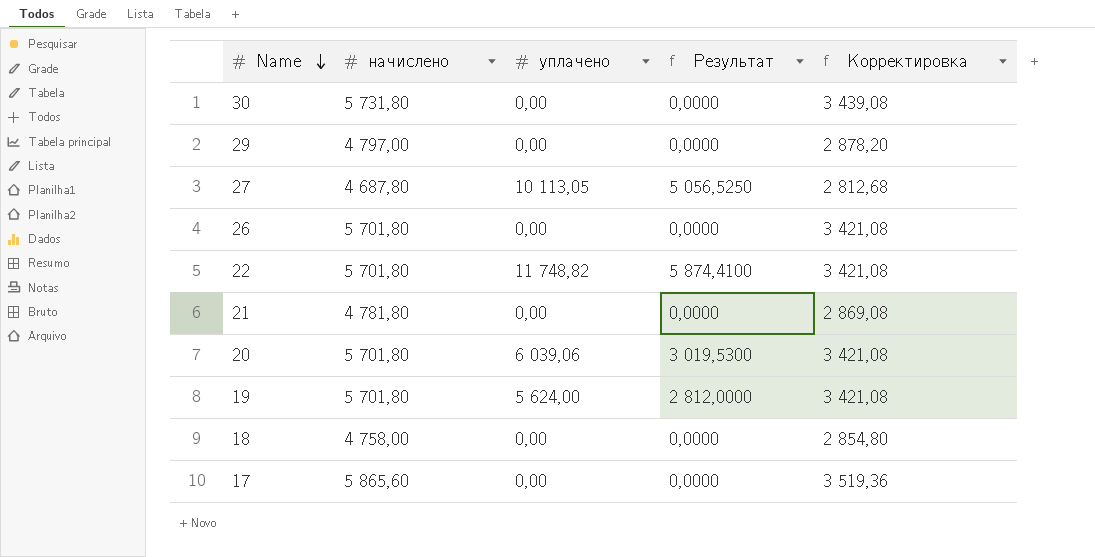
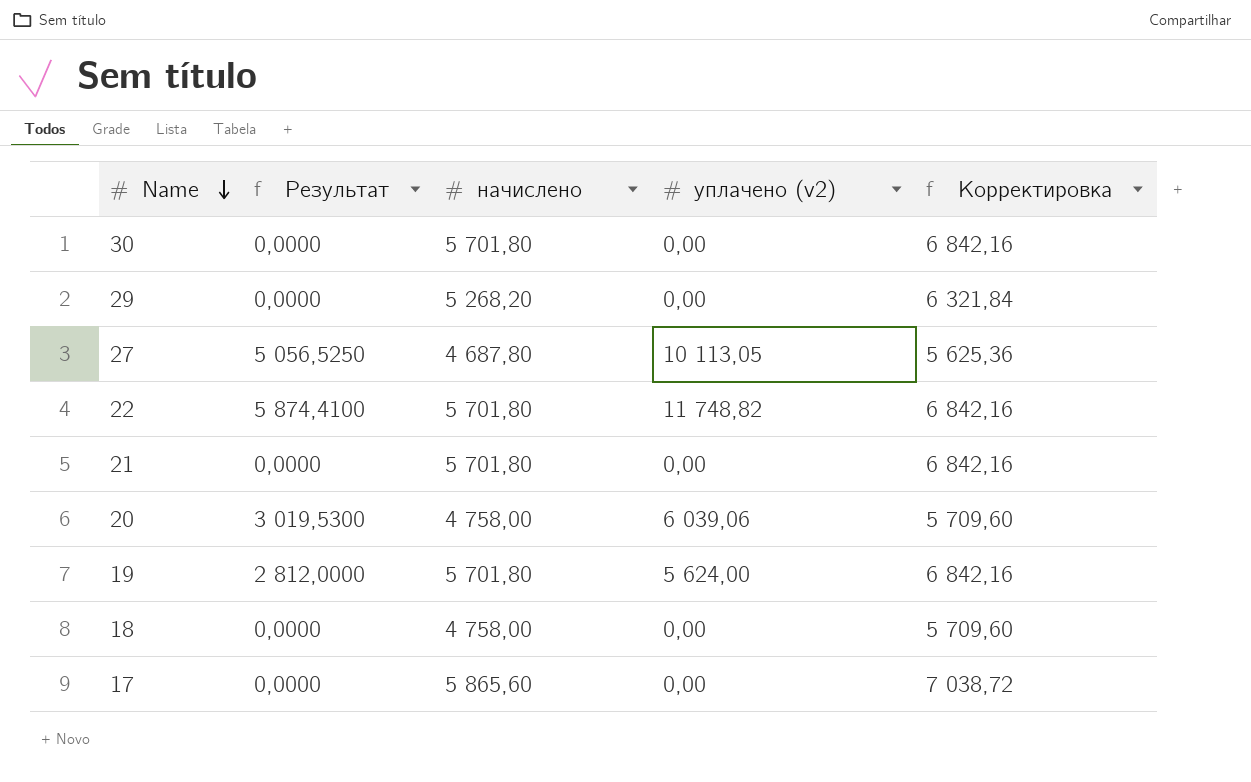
column Результат | position: 4 -> 2
column name: уплачено -> уплачено (v2)
column Корректировка | formula: [начислено] * 0,6 -> [начислено] * 1,2
row 26: 5 701,80 | 0,00 | 0,0000 | 3 421,08 -> none
30 | начислено: 5 731,80 -> 5 701,80
29 | начислено: 4 797,00 -> 5 268,20
21 | начислено: 4 781,80 -> 5 701,80
20 | начислено: 5 701,80 -> 4 758,00

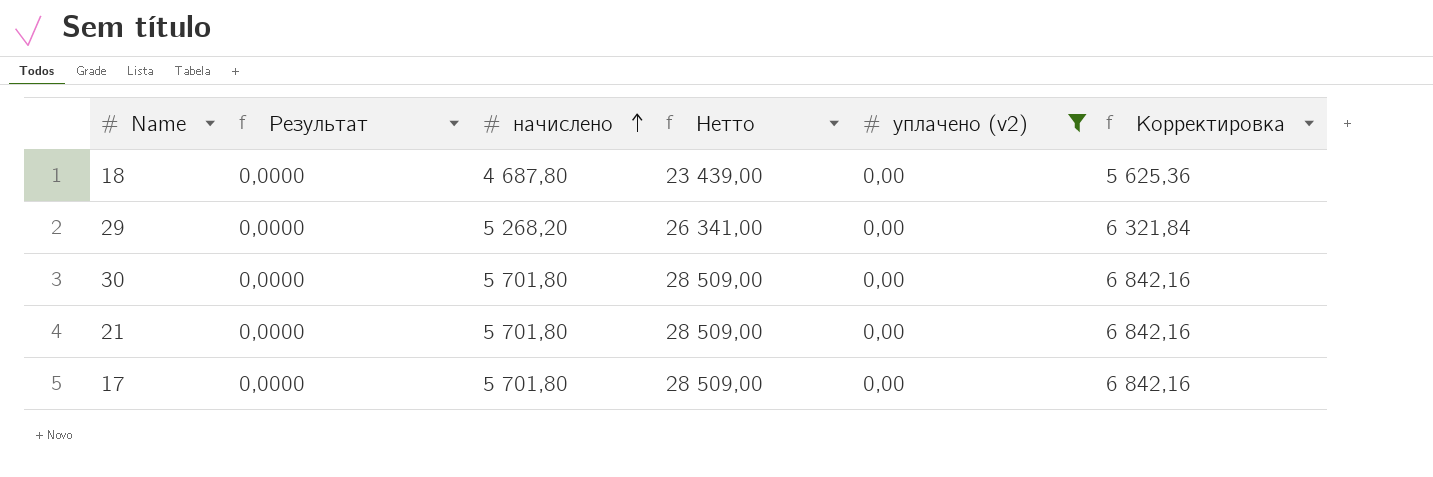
filter: none -> уплачено (v2) = 0,00
row order: Name descending -> начислено ascending
column Нетто | formula: none -> [начислено] * 5
18 | начислено: 4 758,00 -> 4 687,80
18 | Корректировка: 5 709,60 -> 5 625,36
17 | начислено: 5 865,60 -> 5 701,80
17 | Корректировка: 7 038,72 -> 6 842,16

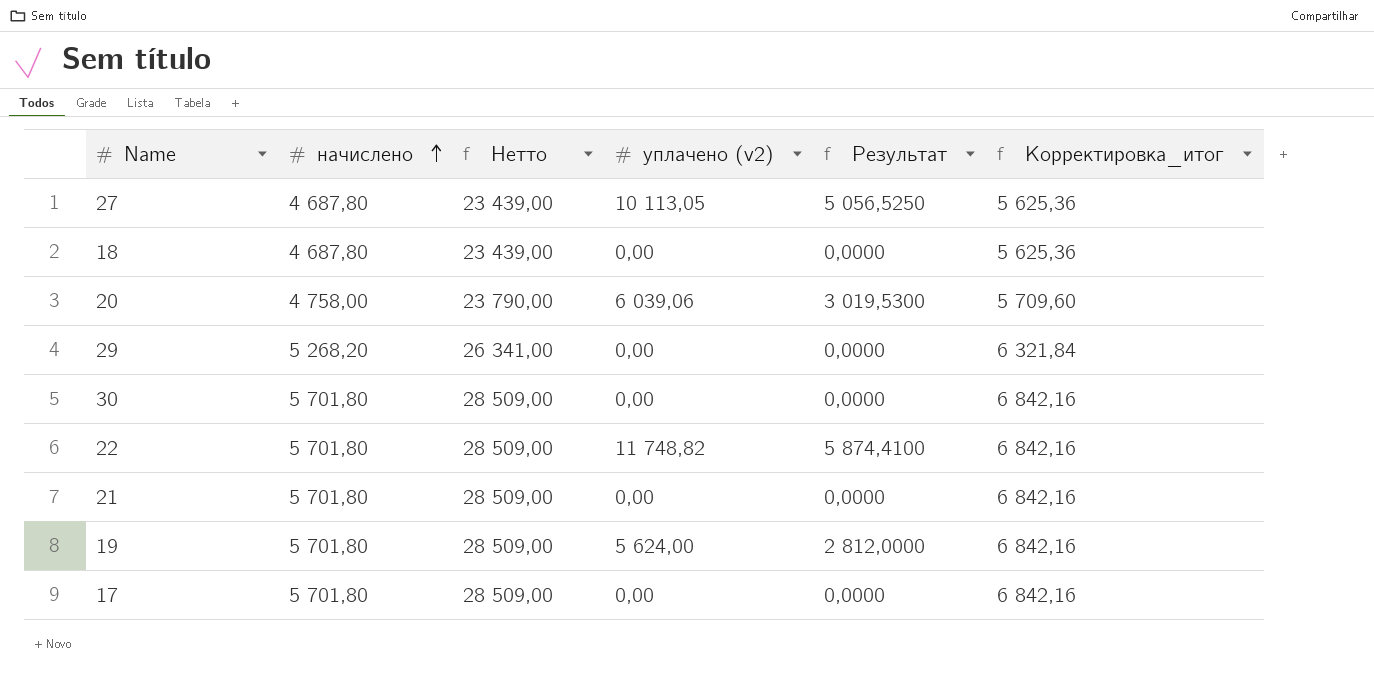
filter: уплачено (v2) = 0,00 -> none
column Результат | position: 2 -> 5
column name: Корректировка -> Корректировка_итог

